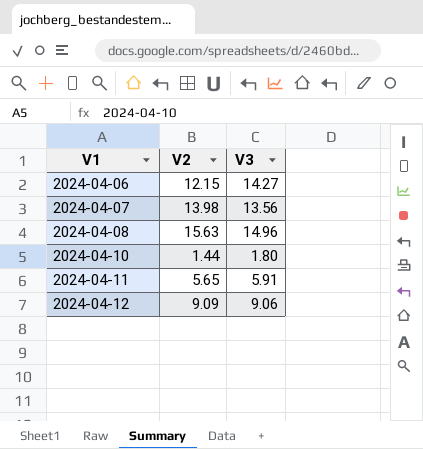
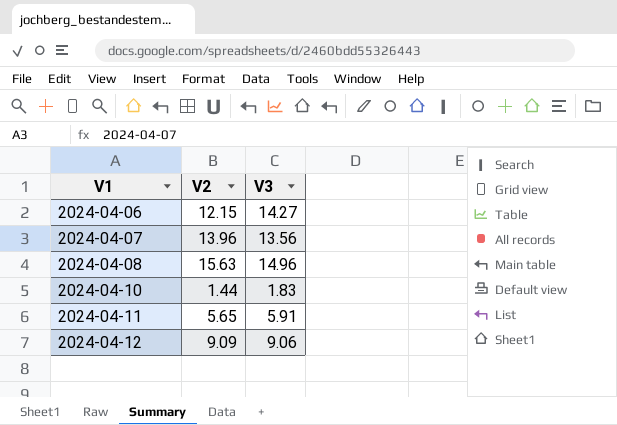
2024-04-07 | V2: 13.98 -> 13.96
2024-04-10 | V3: 1.80 -> 1.83

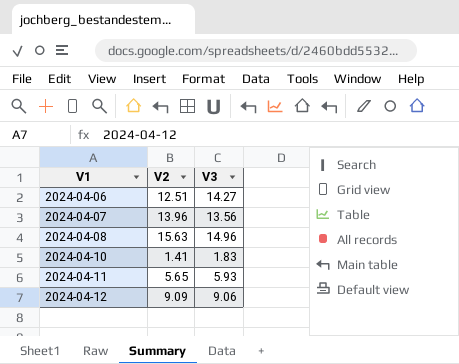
2024-04-06 | V2: 12.15 -> 12.51
2024-04-10 | V2: 1.44 -> 1.41
2024-04-11 | V3: 5.91 -> 5.93

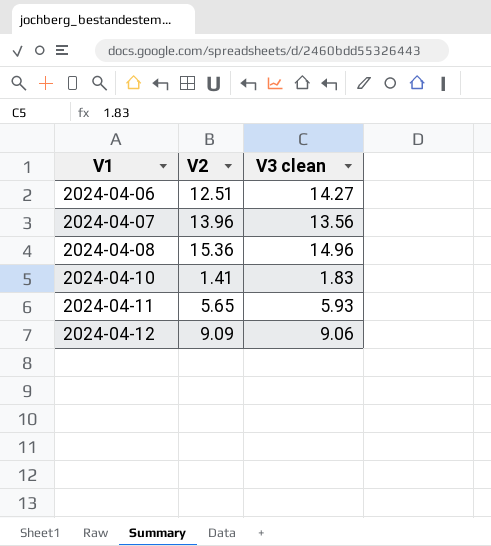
column name: V3 -> V3 clean
2024-04-08 | V2: 15.63 -> 15.36

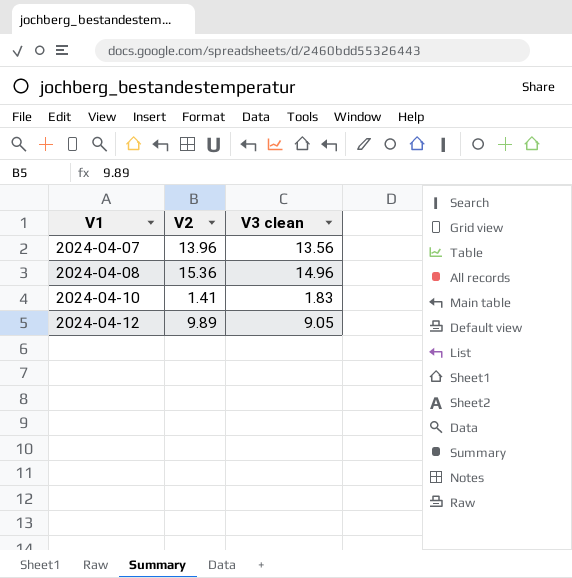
row 2024-04-06: 12.51 | 14.27 -> none
row 2024-04-11: 5.65 | 5.93 -> none
2024-04-12 | V2: 9.09 -> 9.89
2024-04-12 | V3 clean: 9.06 -> 9.05

